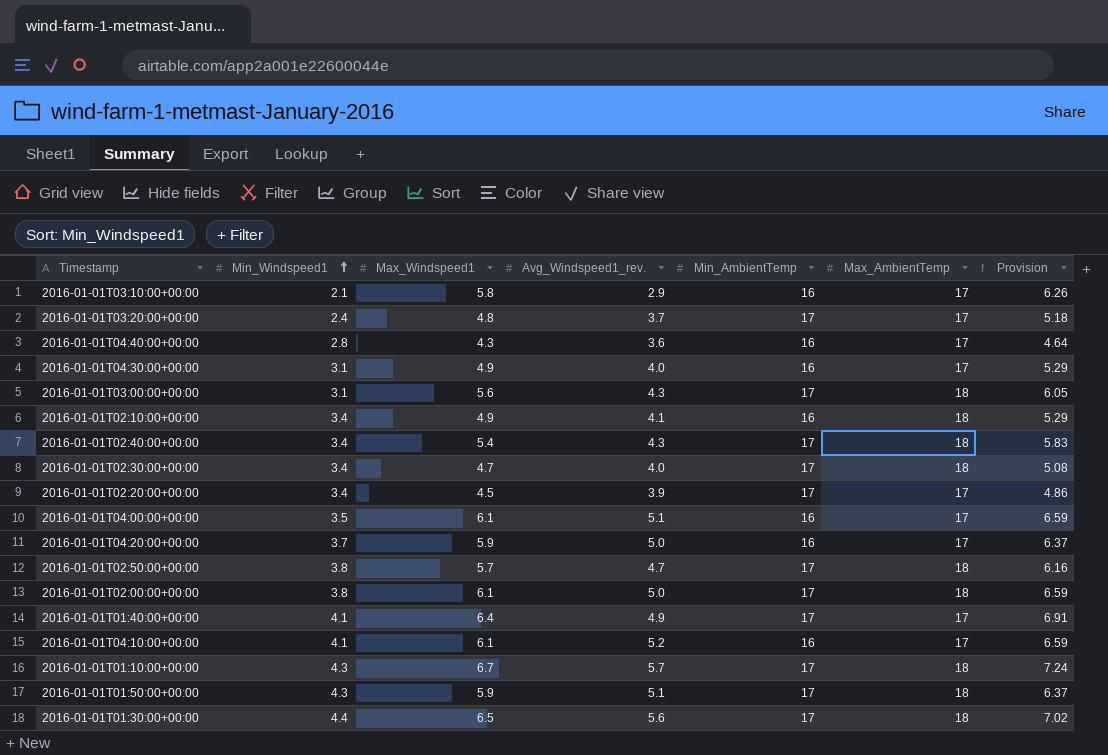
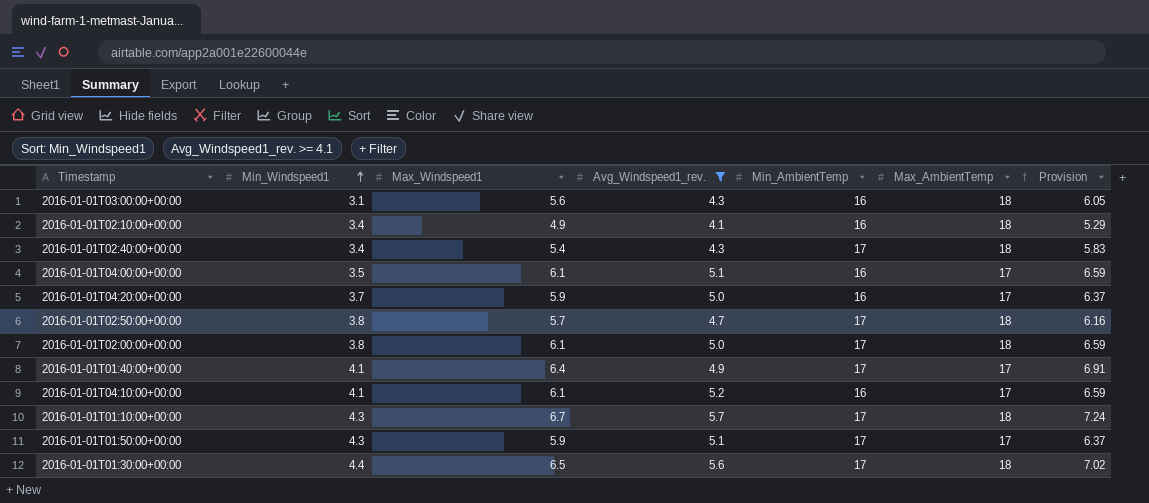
filter: none -> Avg_Windspeed1_rev. >= 4.1
2016-01-01T03:00:00+00:00 | Min_AmbientTemp: 17 -> 16
2016-01-01T01:50:00+00:00 | Max_AmbientTemp: 18 -> 17

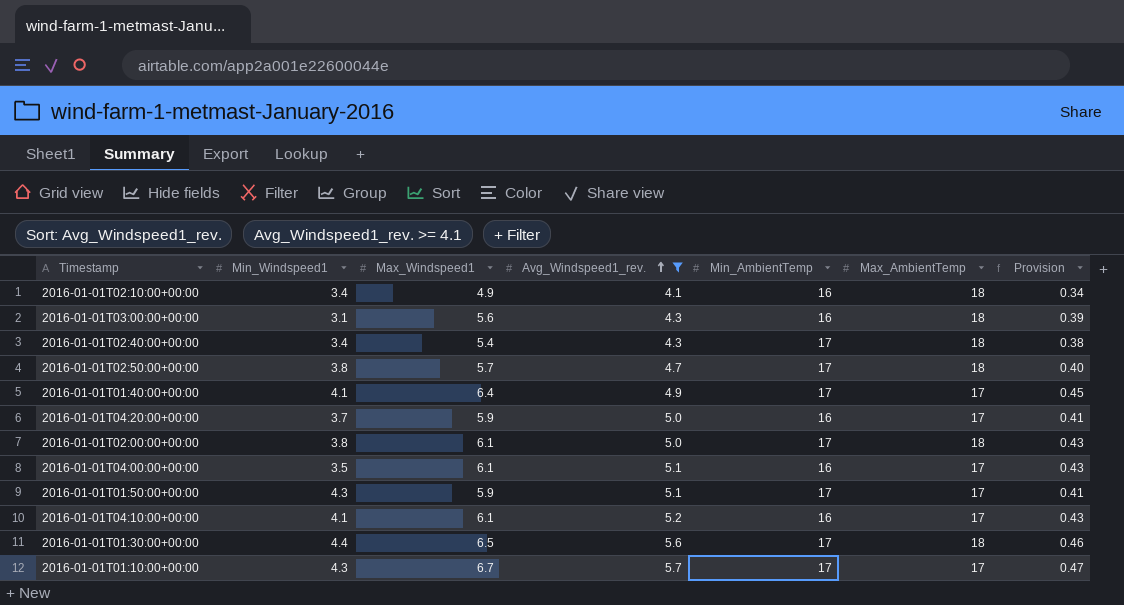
row order: Min_Windspeed1 ascending -> Avg_Windspeed1_rev. ascending
column Provision | formula: [Max_Windspeed1] * 1.08 -> [Max_Windspeed1] * 0.07
2016-01-01T01:10:00+00:00 | Max_AmbientTemp: 18 -> 17

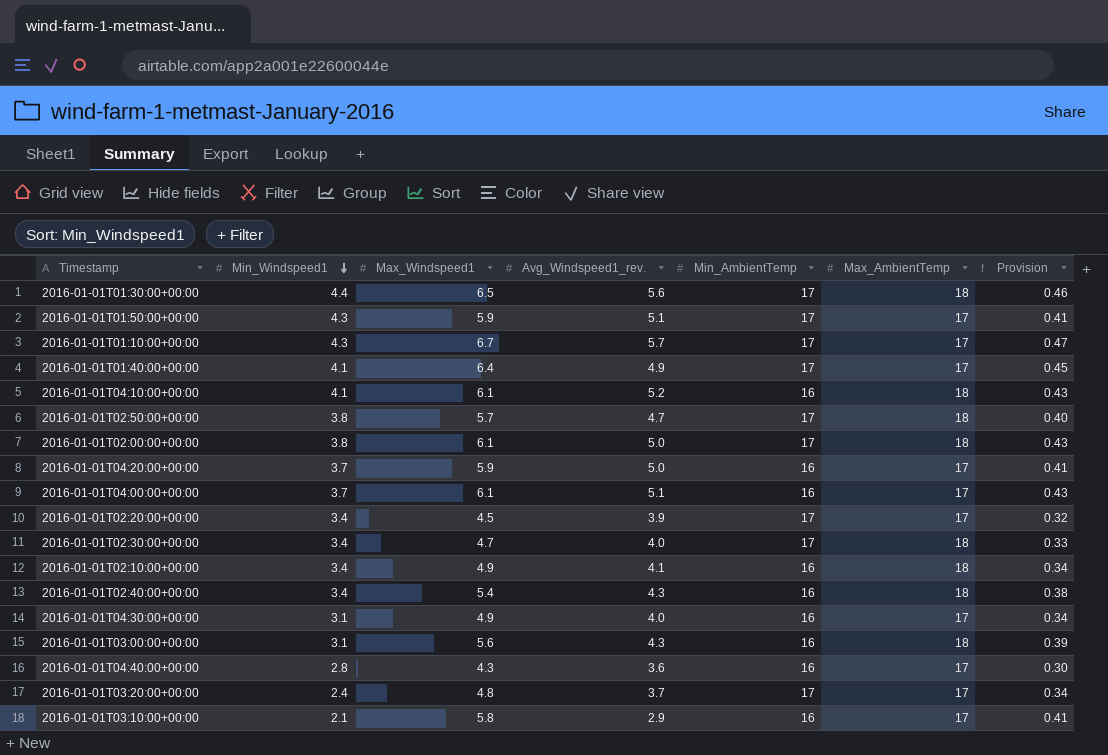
filter: Avg_Windspeed1_rev. >= 4.1 -> none
row order: Avg_Windspeed1_rev. ascending -> Min_Windspeed1 descending
2016-01-01T04:10:00+00:00 | Max_AmbientTemp: 17 -> 18
2016-01-01T04:00:00+00:00 | Min_Windspeed1: 3.5 -> 3.7
2016-01-01T02:40:00+00:00 | Min_AmbientTemp: 17 -> 16

